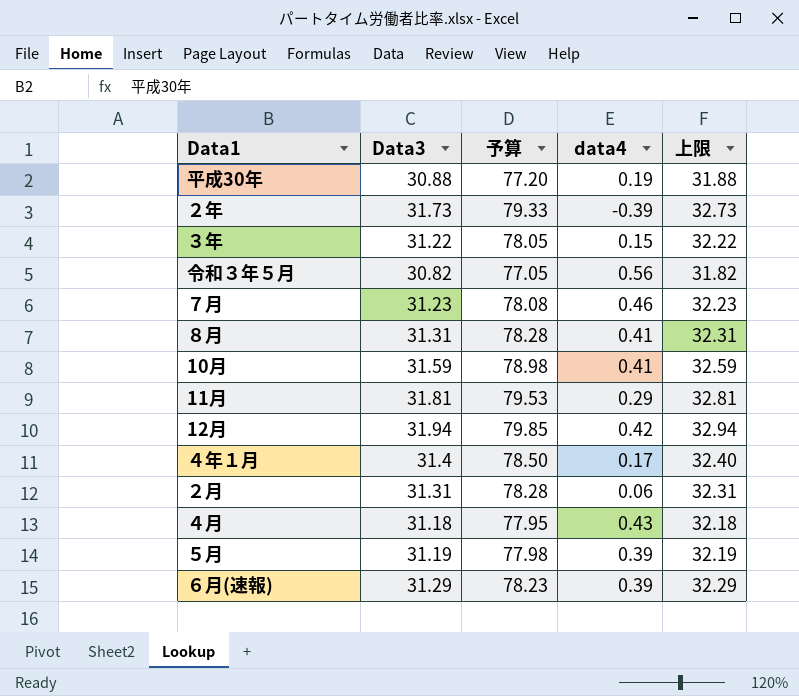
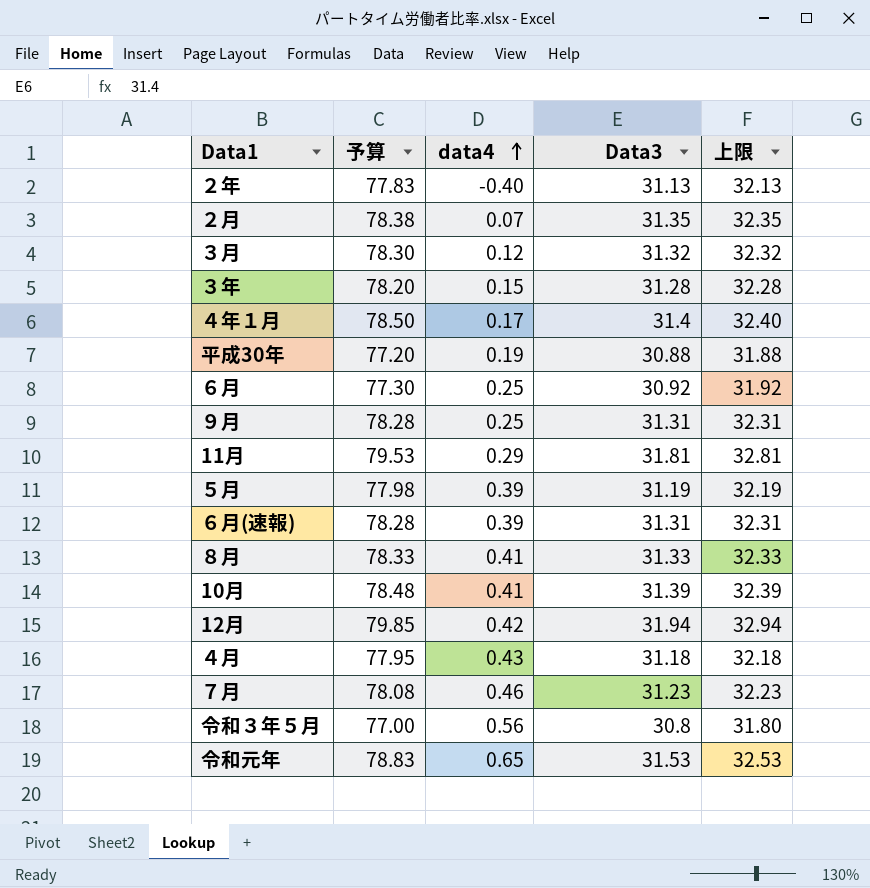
row order: none -> data4 ascending
column Data3 | position: 2 -> 4
２年 | 予算: 79.33 -> 77.83
２年 | data4: -0.39 -> -0.40
２年 | Data3: 31.73 -> 31.13
２年 | 上限: 32.73 -> 32.13
２月 | 予算: 78.28 -> 78.38
２月 | data4: 0.06 -> 0.07
２月 | Data3: 31.31 -> 31.35
２月 | 上限: 32.31 -> 32.35
row ３月: none -> 78.30 | 0.12 | 31.32 | 32.32
３年 | 予算: 78.05 -> 78.20
３年 | Data3: 31.22 -> 31.28
３年 | 上限: 32.22 -> 32.28
row ６月: none -> 77.30 | 0.25 | 30.92 | 31.92
row ９月: none -> 78.28 | 0.25 | 31.31 | 32.31
６月(速報) | 予算: 78.23 -> 78.28
６月(速報) | Data3: 31.29 -> 31.31
６月(速報) | 上限: 32.29 -> 32.31
８月 | 予算: 78.28 -> 78.33
８月 | Data3: 31.31 -> 31.33
８月 | 上限: 32.31 -> 32.33
10月 | 予算: 78.98 -> 78.48
10月 | Data3: 31.59 -> 31.39
10月 | 上限: 32.59 -> 32.39
令和３年５月 | 予算: 77.05 -> 77.00
令和３年５月 | Data3: 30.82 -> 30.8
令和３年５月 | 上限: 31.82 -> 31.80
row 令和元年: none -> 78.83 | 0.65 | 31.53 | 32.53

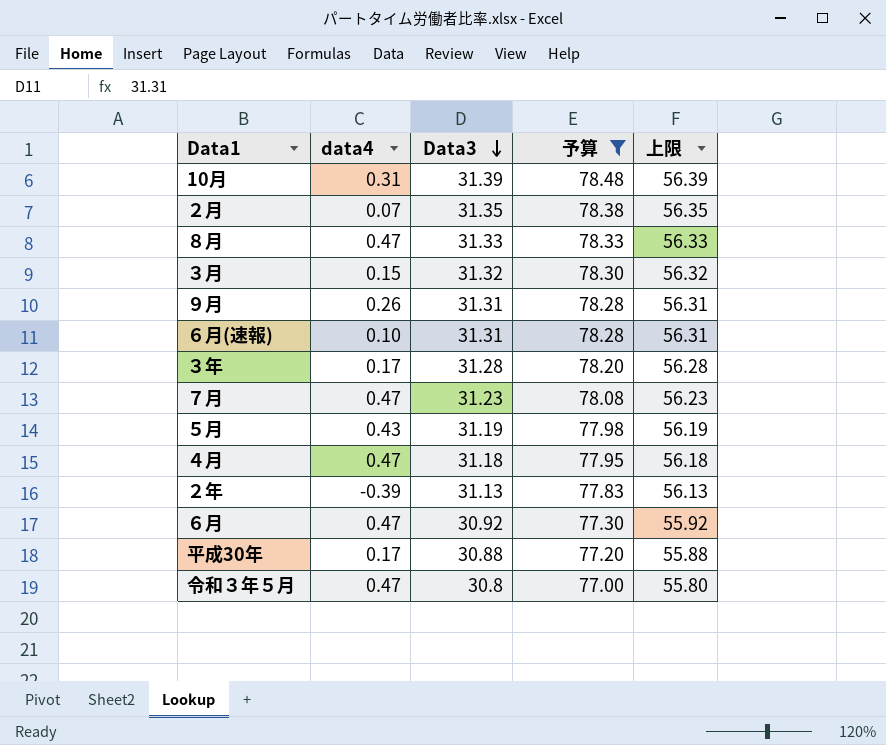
filter: none -> 予算 <= 78.48
row order: data4 ascending -> Data3 descending
column 予算 | position: 2 -> 4
column 上限 | formula: [Data3] + 1 -> [Data3] + 25
10月 | data4: 0.41 -> 0.31
８月 | data4: 0.41 -> 0.47
３月 | data4: 0.12 -> 0.15
９月 | data4: 0.25 -> 0.26
６月(速報) | data4: 0.39 -> 0.10
３年 | data4: 0.15 -> 0.17
７月 | data4: 0.46 -> 0.47
５月 | data4: 0.39 -> 0.43
４月 | data4: 0.43 -> 0.47
２年 | data4: -0.40 -> -0.39
６月 | data4: 0.25 -> 0.47
平成30年 | data4: 0.19 -> 0.17
令和３年５月 | data4: 0.56 -> 0.47

